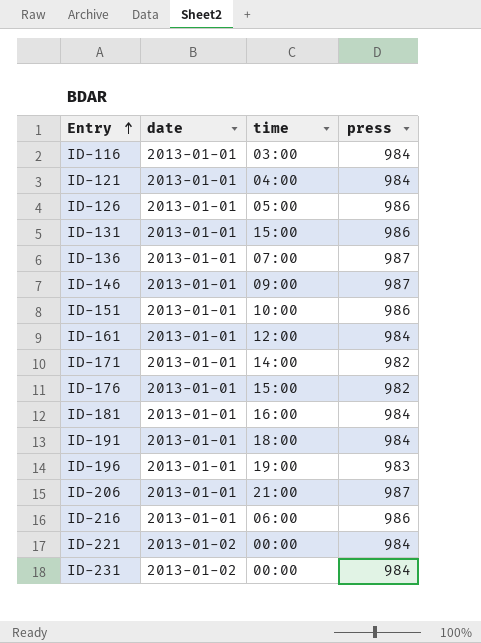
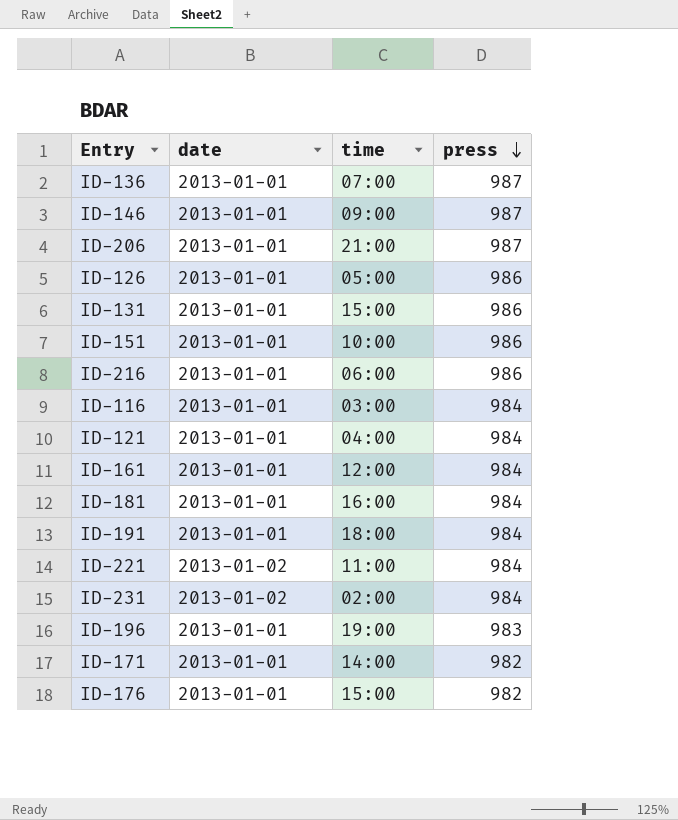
row order: Entry ascending -> press descending
ID-221 | time: 00:00 -> 11:00
ID-231 | time: 00:00 -> 02:00

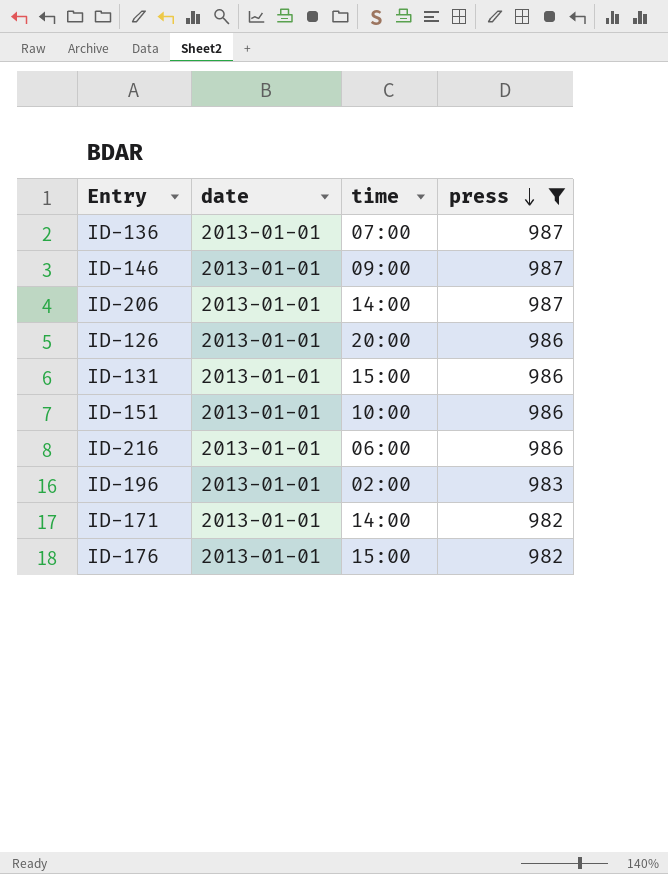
filter: none -> press != 984
ID-206 | time: 21:00 -> 14:00
ID-126 | time: 05:00 -> 20:00
ID-196 | time: 19:00 -> 02:00

